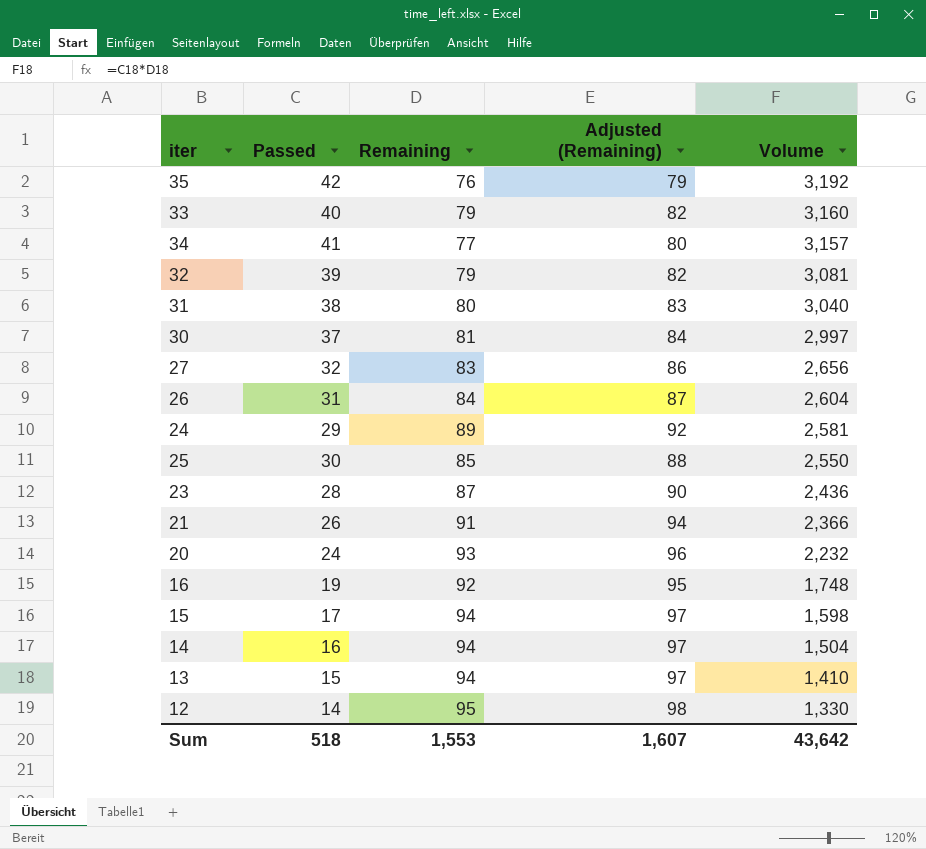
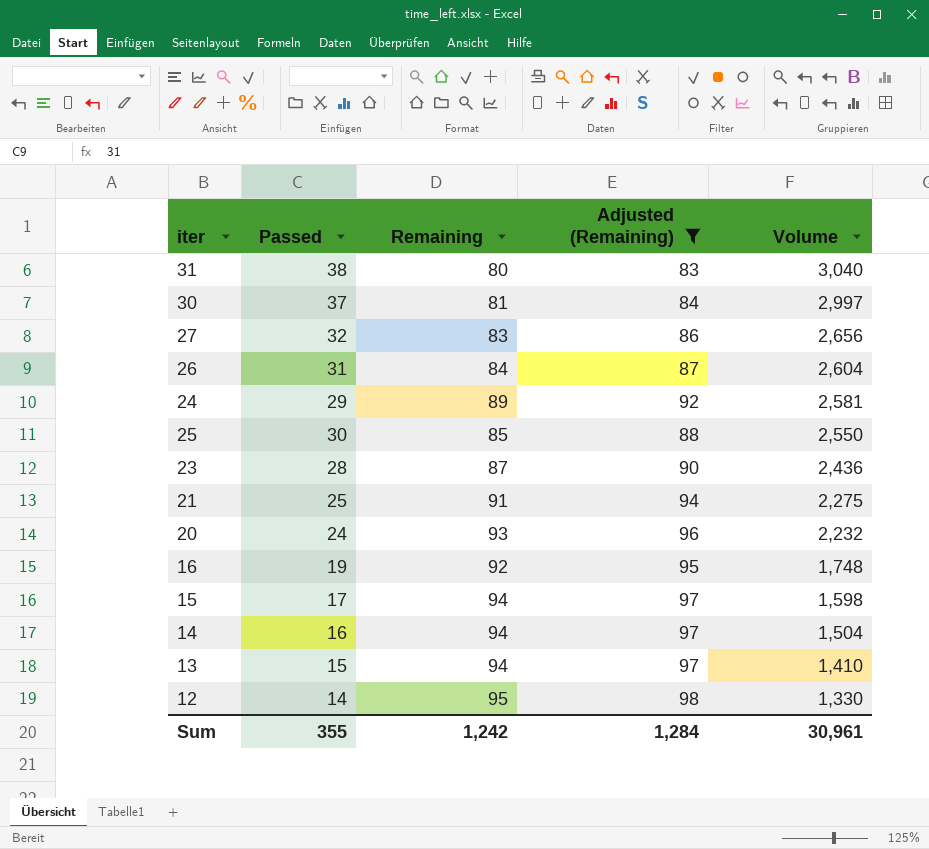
filter: none -> Adjusted (Remaining) >= 83
21 | Passed: 26 -> 25
21 | Volume: 2,366 -> 2,275
Sum | Passed: 518 -> 355
Sum | Remaining: 1,553 -> 1,242
Sum | Adjusted (Remaining): 1,607 -> 1,284
Sum | Volume: 43,642 -> 30,961

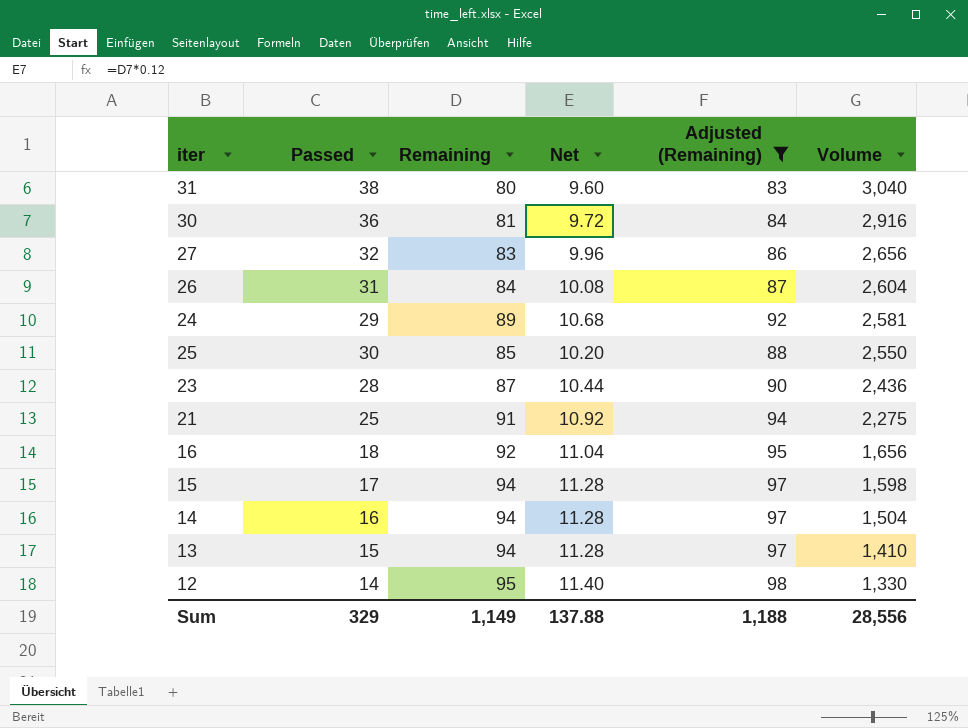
column Net | formula: none -> [Remaining] * 0.12
row 20: 24 | 93 | 96 | 2,232 -> none
30 | Passed: 37 -> 36
30 | Volume: 2,997 -> 2,916
16 | Passed: 19 -> 18
16 | Volume: 1,748 -> 1,656
Sum | Passed: 355 -> 329
Sum | Remaining: 1,242 -> 1,149
Sum | Adjusted (Remaining): 1,284 -> 1,188
Sum | Volume: 30,961 -> 28,556

